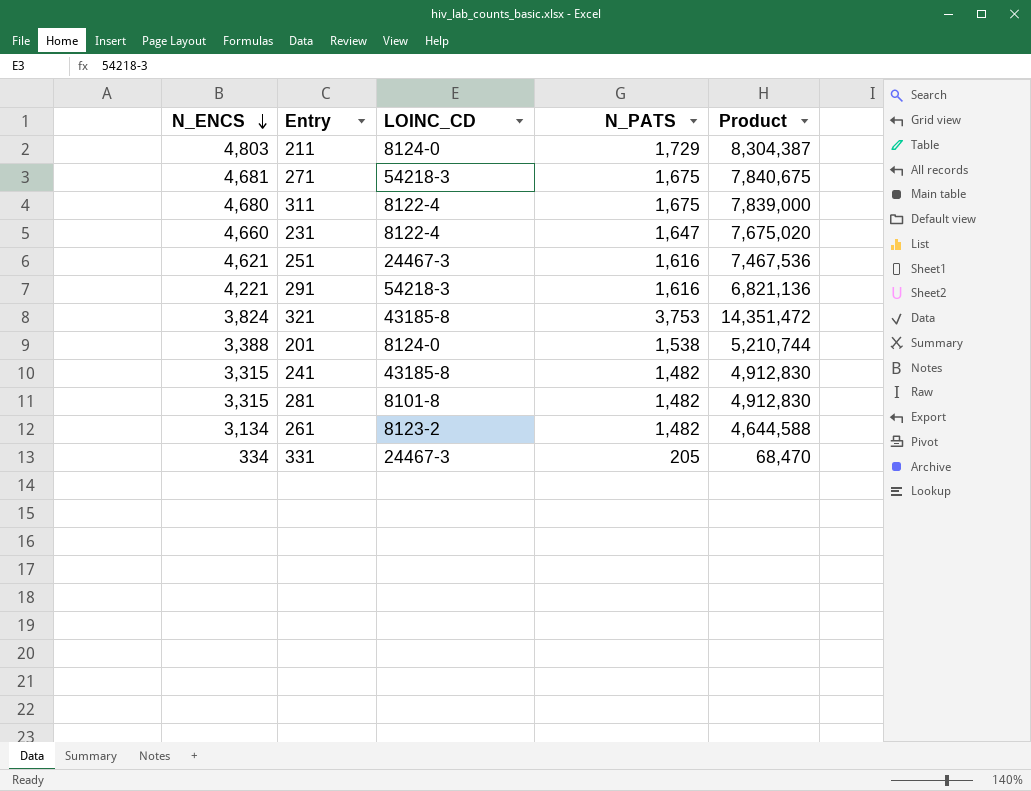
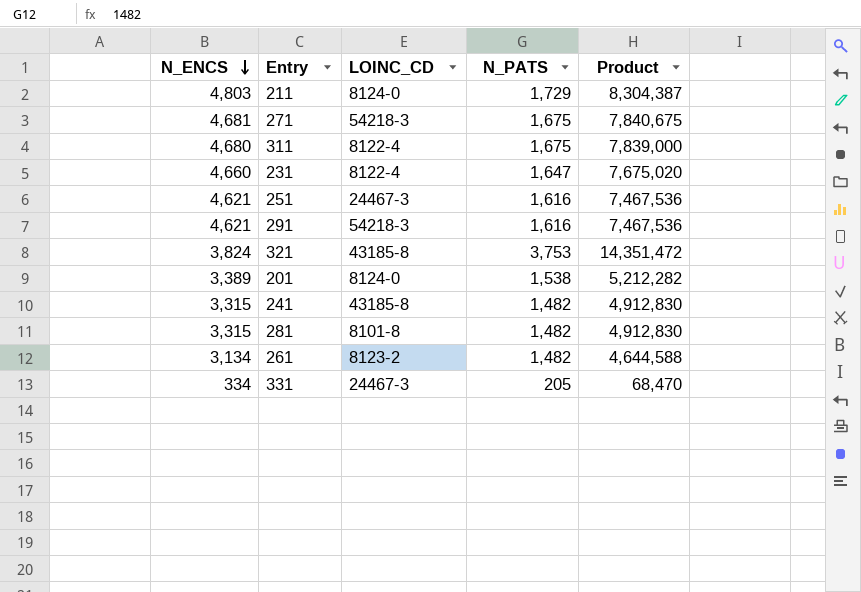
291 | N_ENCS: 4,221 -> 4,621
291 | Product: 6,821,136 -> 7,467,536
201 | N_ENCS: 3,388 -> 3,389
201 | Product: 5,210,744 -> 5,212,282

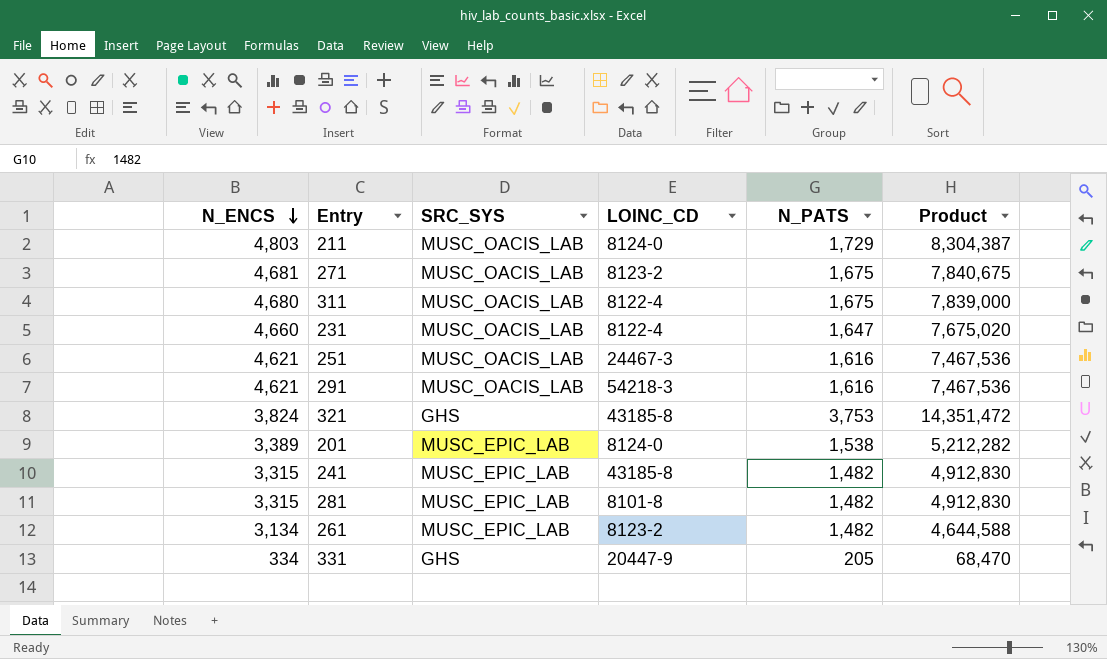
column SRC_SYS | position: none -> 3
271 | LOINC_CD: 54218-3 -> 8123-2
331 | LOINC_CD: 24467-3 -> 20447-9

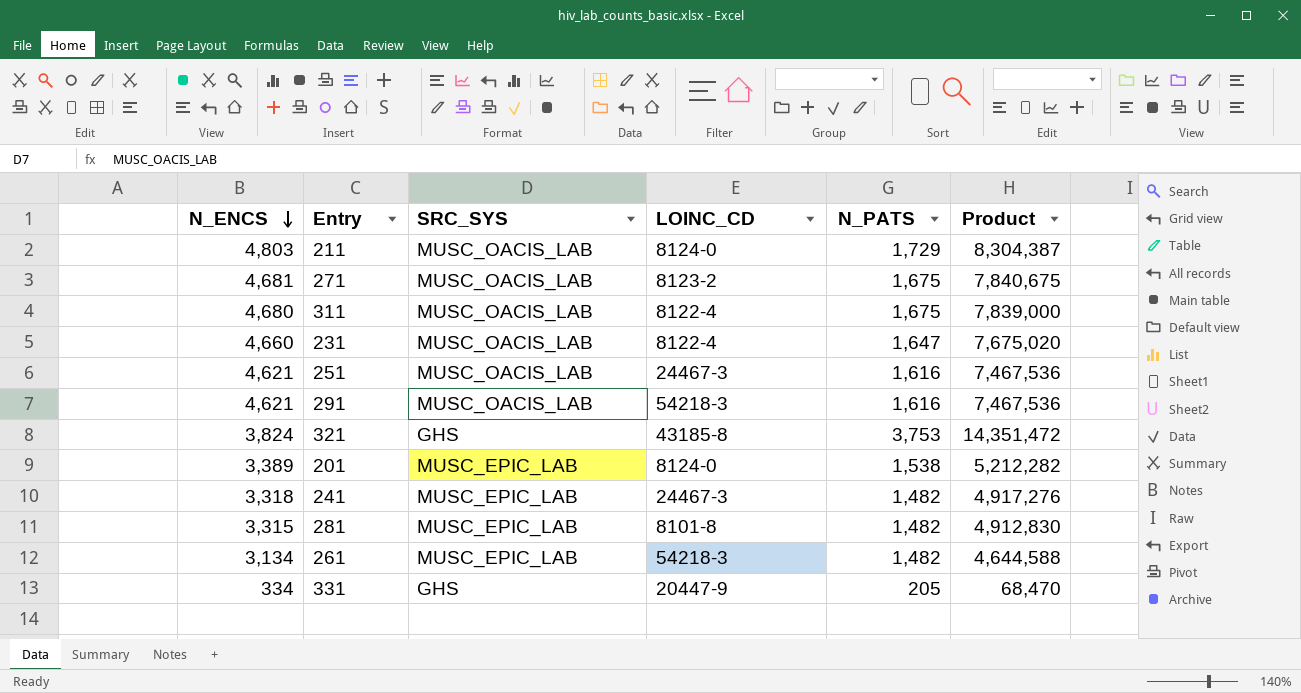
241 | N_ENCS: 3,315 -> 3,318
241 | LOINC_CD: 43185-8 -> 24467-3
241 | Product: 4,912,830 -> 4,917,276
261 | LOINC_CD: 8123-2 -> 54218-3

